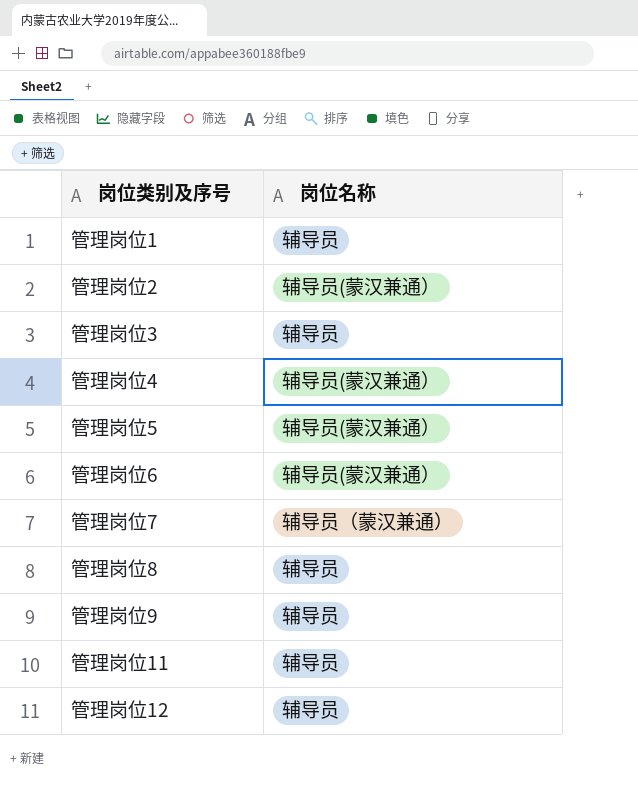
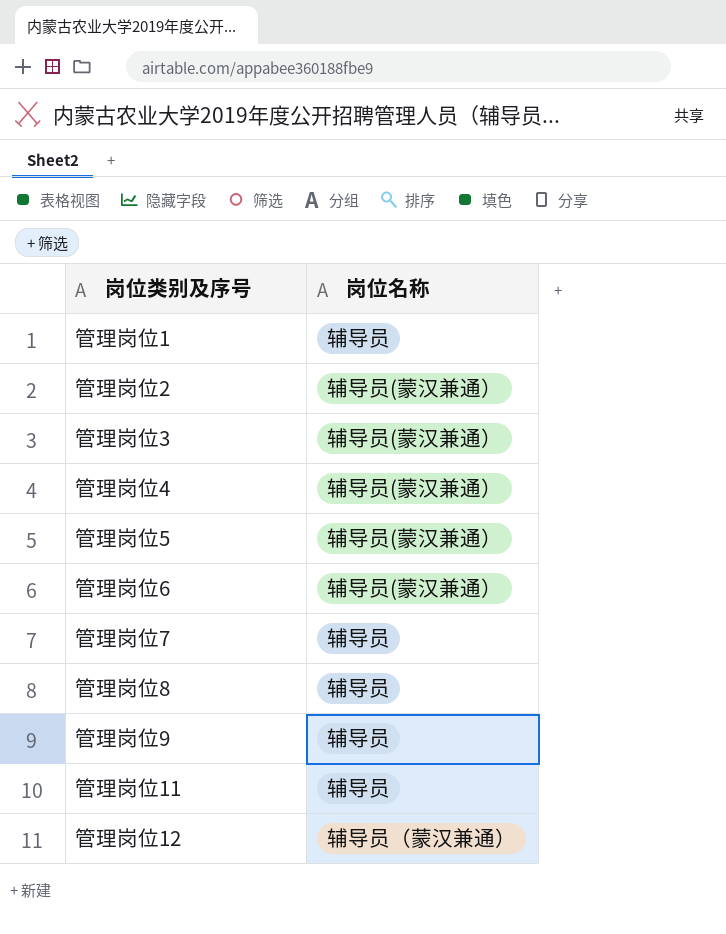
管理岗位3 | 岗位名称: 辅导员 -> 辅导员(蒙汉兼通）
管理岗位7 | 岗位名称: 辅导员（蒙汉兼通） -> 辅导员
管理岗位12 | 岗位名称: 辅导员 -> 辅导员（蒙汉兼通）

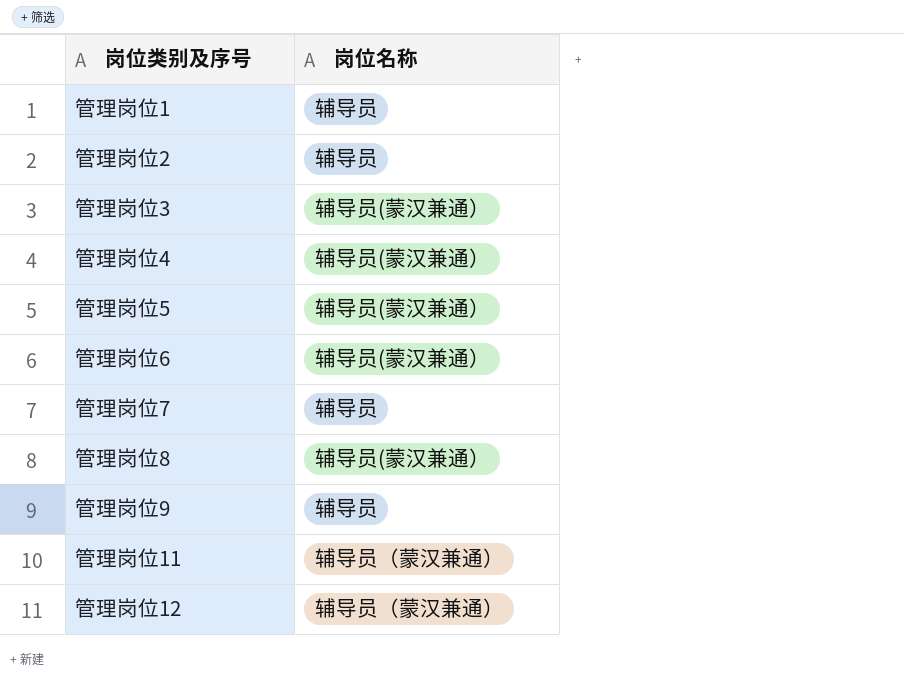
管理岗位2 | 岗位名称: 辅导员(蒙汉兼通） -> 辅导员
管理岗位8 | 岗位名称: 辅导员 -> 辅导员(蒙汉兼通）
管理岗位11 | 岗位名称: 辅导员 -> 辅导员（蒙汉兼通）

